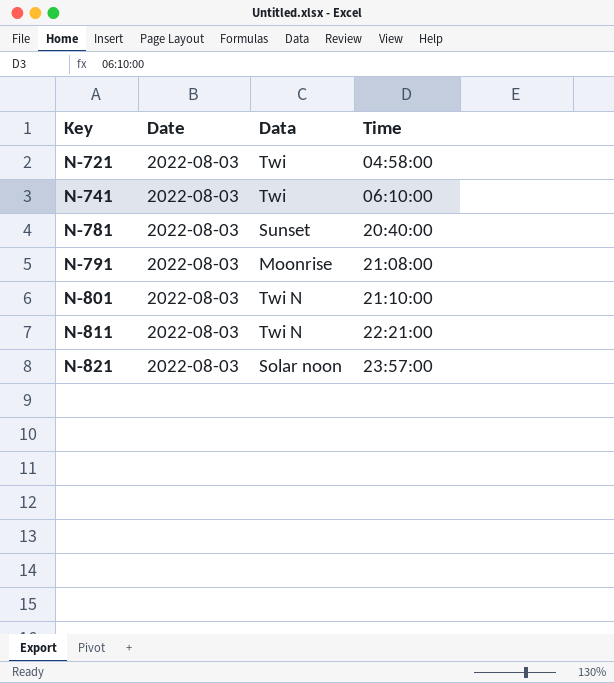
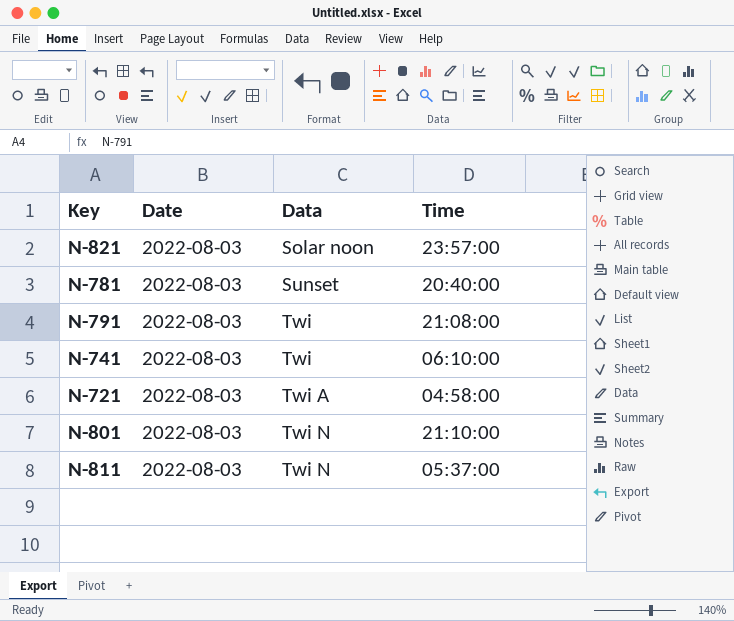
row order: Key ascending -> Data ascending
N-791 | Data: Moonrise -> Twi
N-721 | Data: Twi -> Twi A
N-811 | Time: 22:21:00 -> 05:37:00

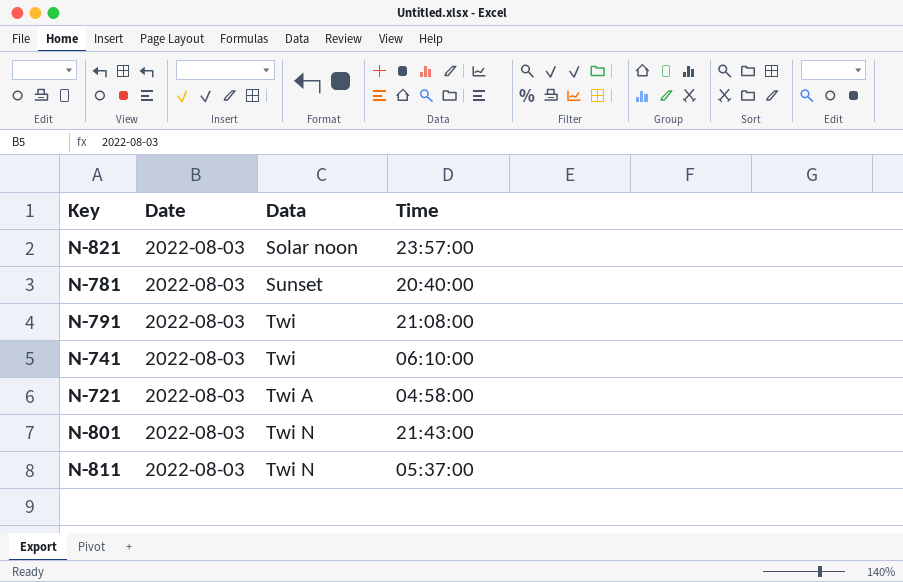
N-801 | Time: 21:10:00 -> 21:43:00

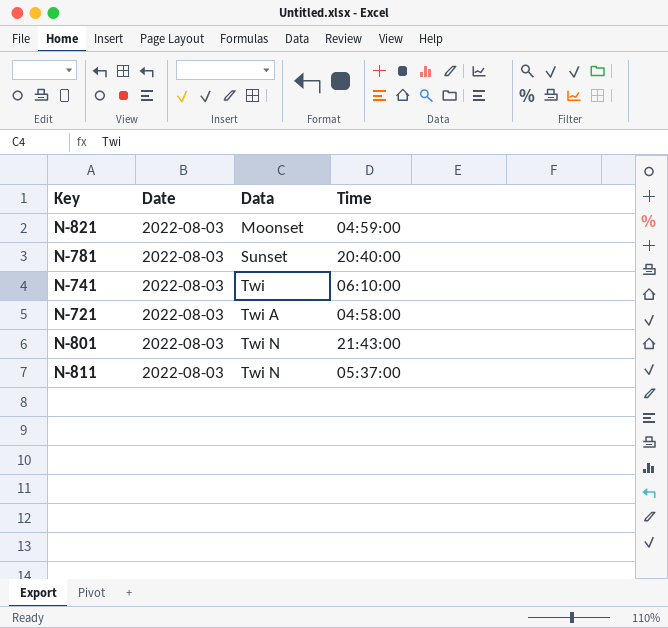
row N-791: 2022-08-03 | Twi | 21:08:00 -> none
N-821 | Data: Solar noon -> Moonset
N-821 | Time: 23:57:00 -> 04:59:00

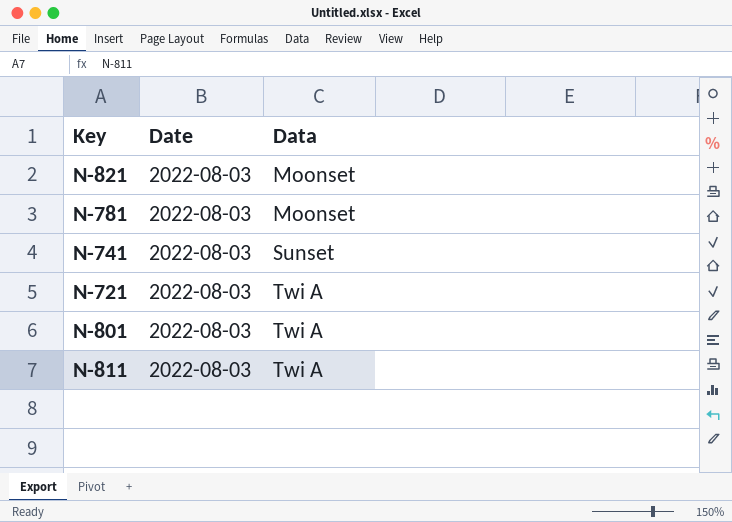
column Time | position: 4 -> none
N-781 | Data: Sunset -> Moonset
N-741 | Data: Twi -> Sunset
N-801 | Data: Twi N -> Twi A
N-811 | Data: Twi N -> Twi A

